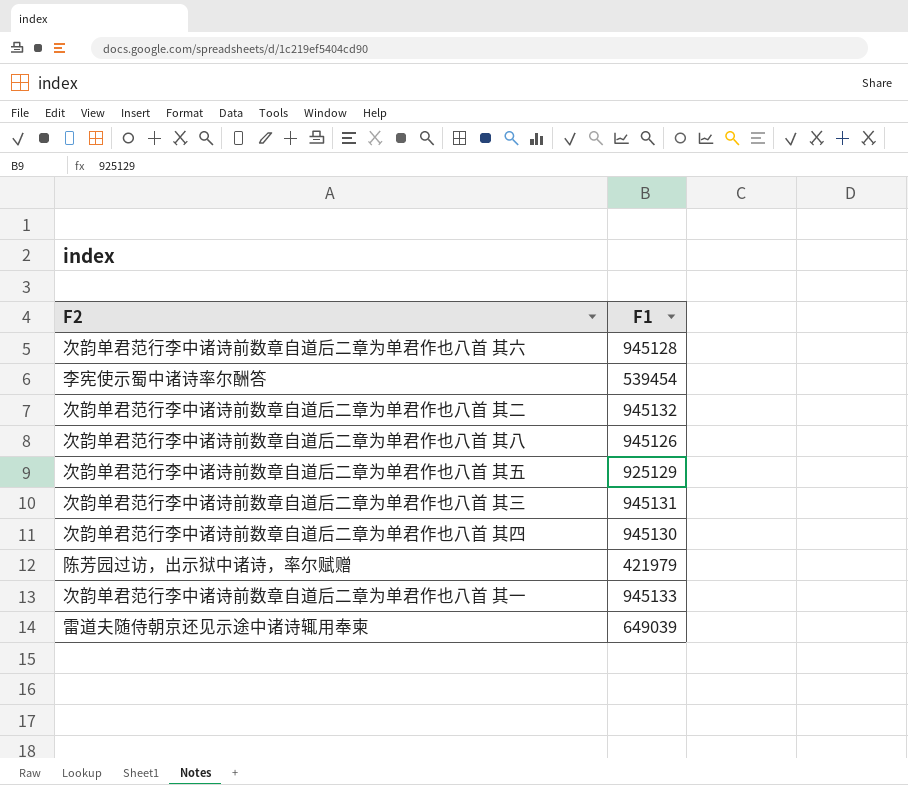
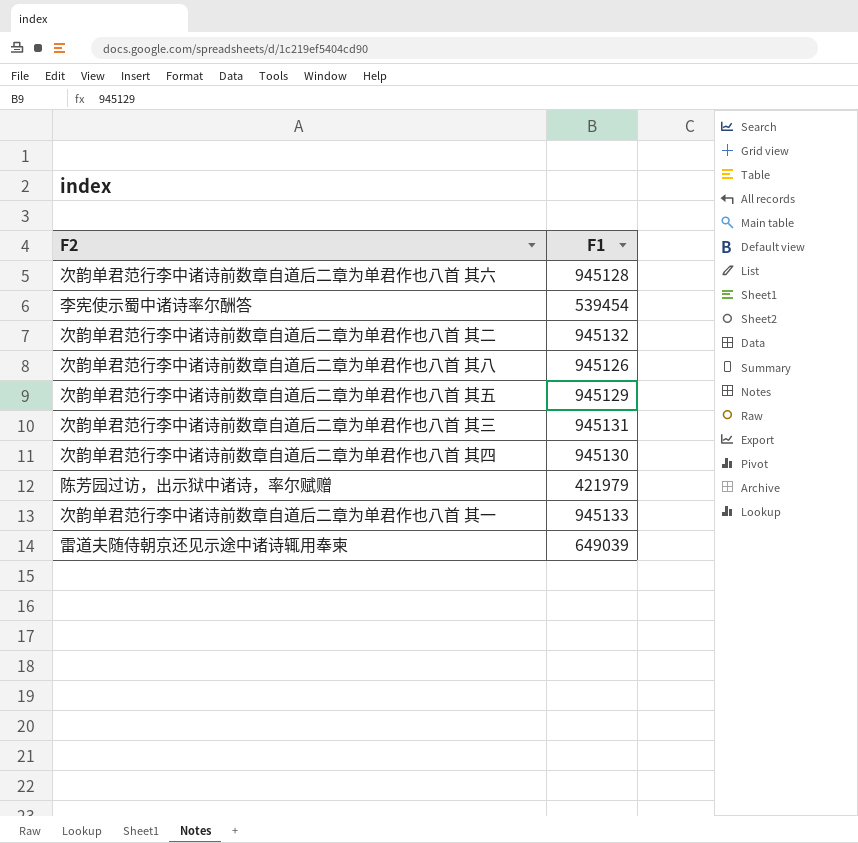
次韵单君范行李中诸诗前数章自道后二章为单君作也八首 其五 | F1: 925129 -> 945129

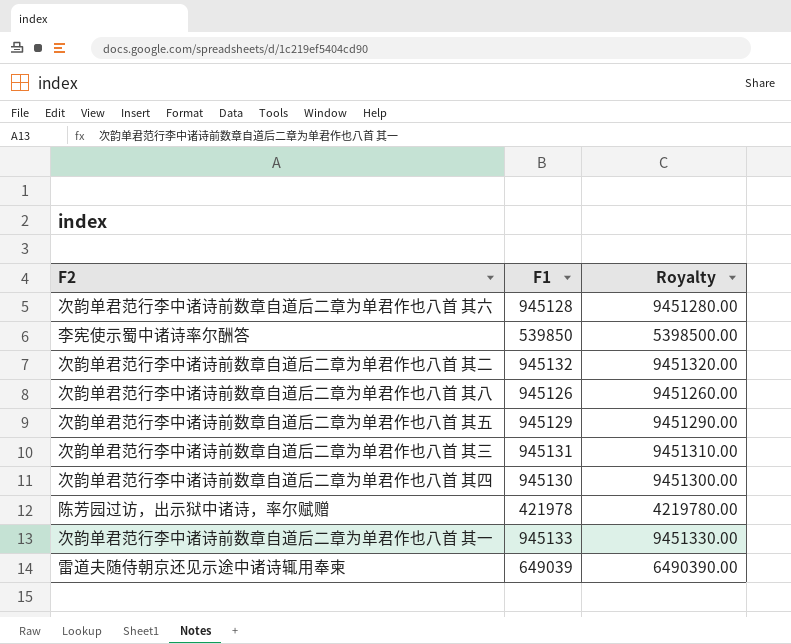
column Royalty | formula: none -> [F1] * 10
李宪使示蜀中诸诗率尔酬答 | F1: 539454 -> 539850
陈芳园过访，出示狱中诸诗，率尔赋赠 | F1: 421979 -> 421978

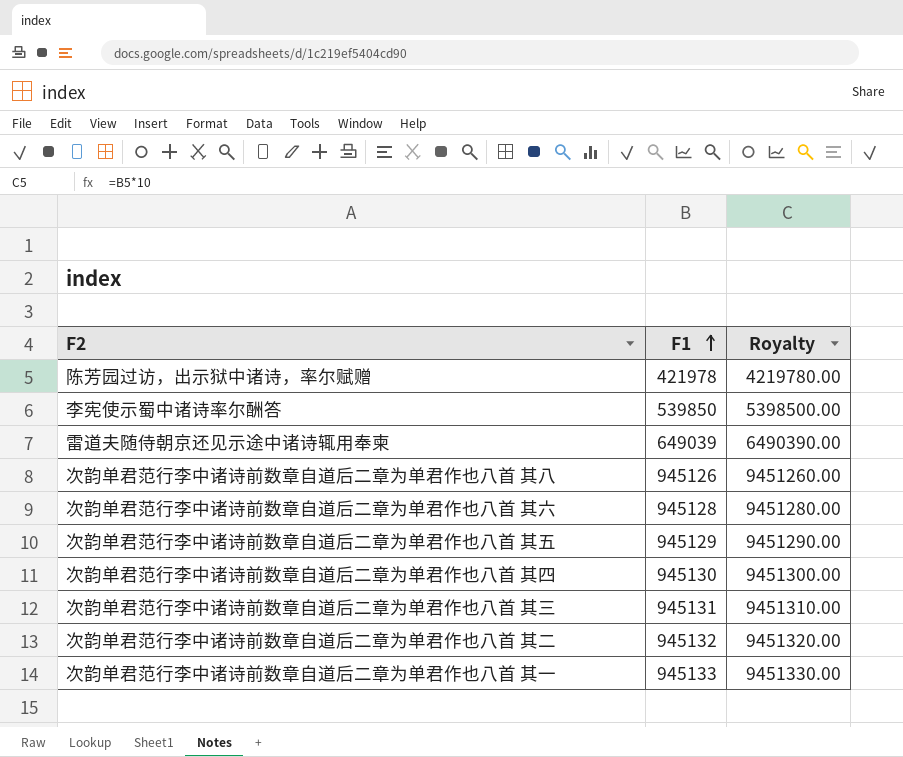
row order: none -> F1 ascending

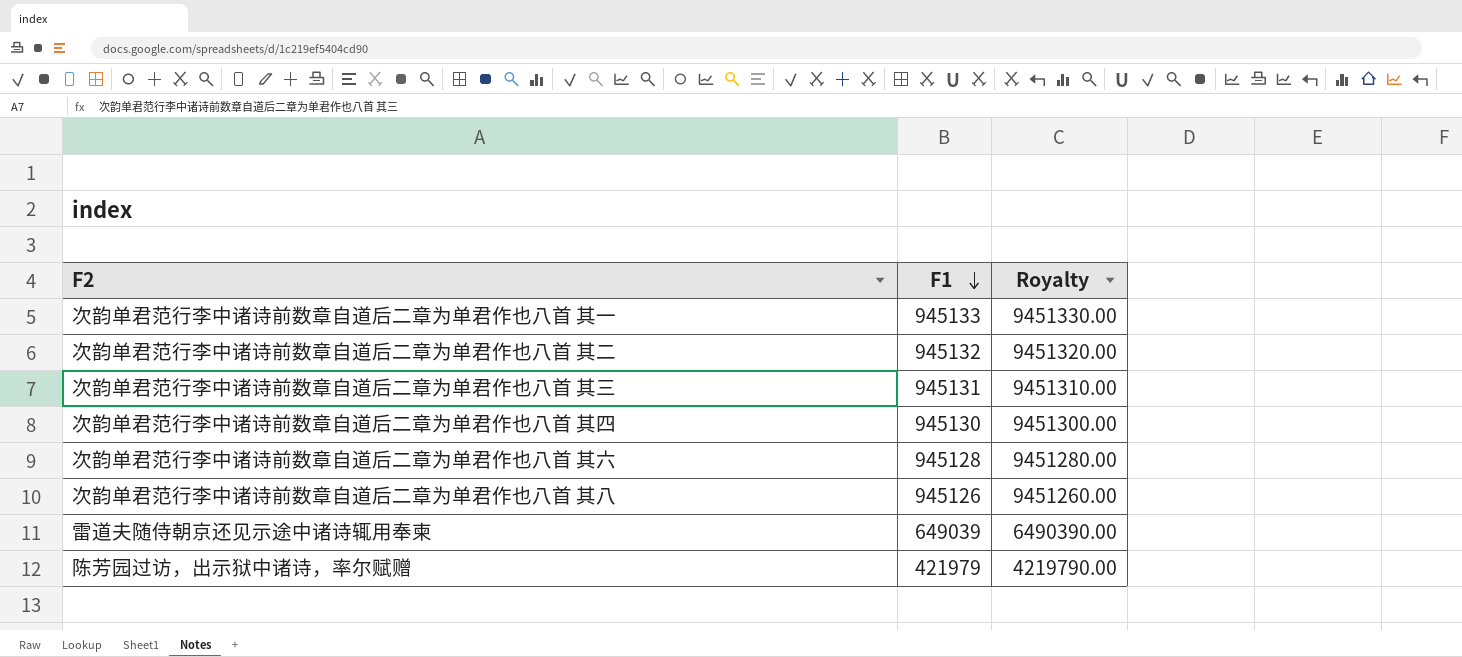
row order: F1 ascending -> F1 descending
row 李宪使示蜀中诸诗率尔酬答: 539850 | 5398500.00 -> none
row 次韵单君范行李中诸诗前数章自道后二章为单君作也八首 其五: 945129 | 9451290.00 -> none
陈芳园过访，出示狱中诸诗，率尔赋赠 | F1: 421978 -> 421979
陈芳园过访，出示狱中诸诗，率尔赋赠 | Royalty: 4219780.00 -> 4219790.00

